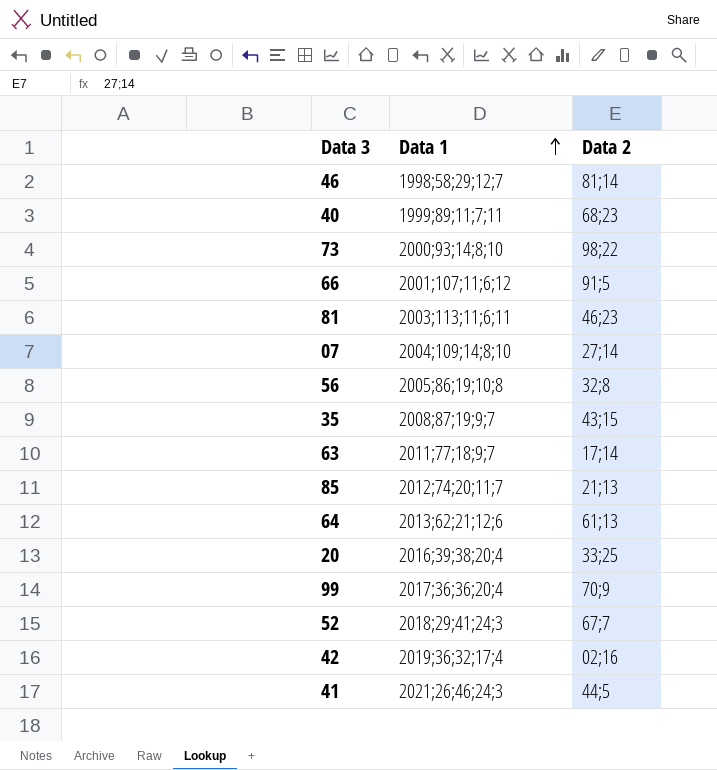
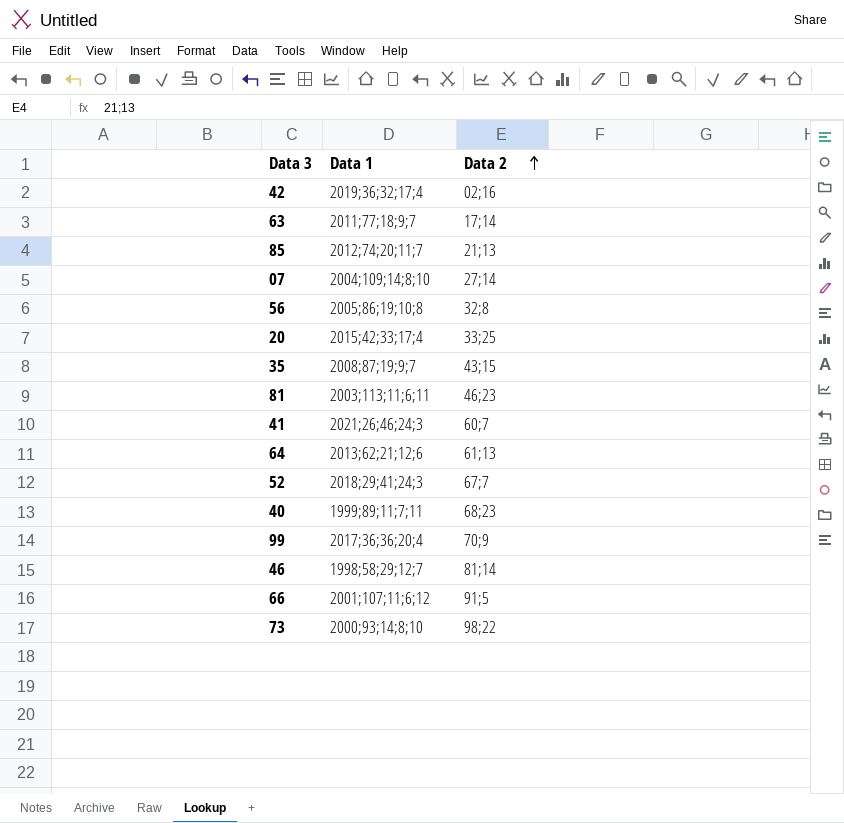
row order: Data 1 ascending -> Data 2 ascending
20 | Data 1: 2016;39;38;20;4 -> 2015;42;33;17;4
41 | Data 2: 44;5 -> 60;7

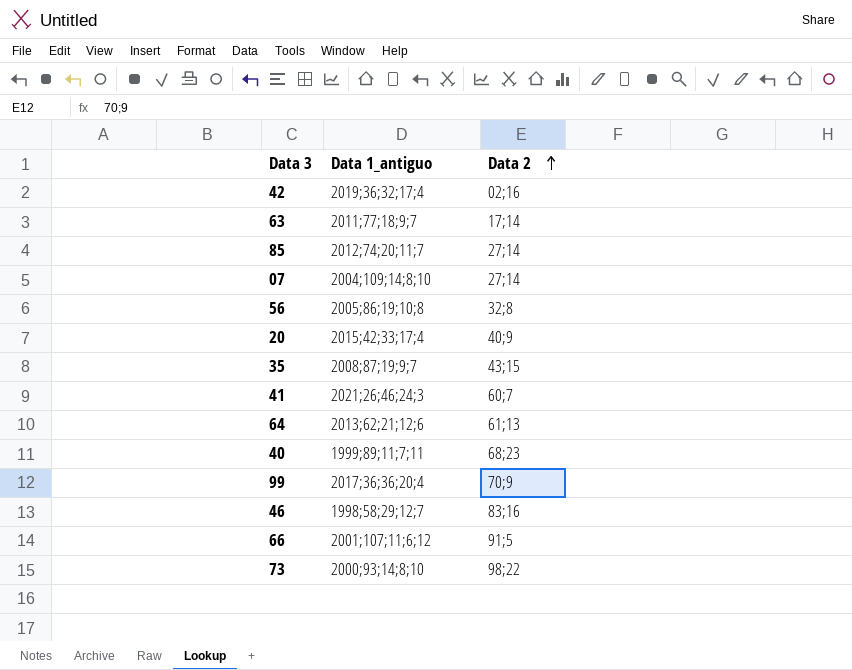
column name: Data 1 -> Data 1_antiguo
row 81: 2003;113;11;6;11 | 46;23 -> none
row 52: 2018;29;41;24;3 | 67;7 -> none
85 | Data 2: 21;13 -> 27;14
20 | Data 2: 33;25 -> 40;9
46 | Data 2: 81;14 -> 83;16

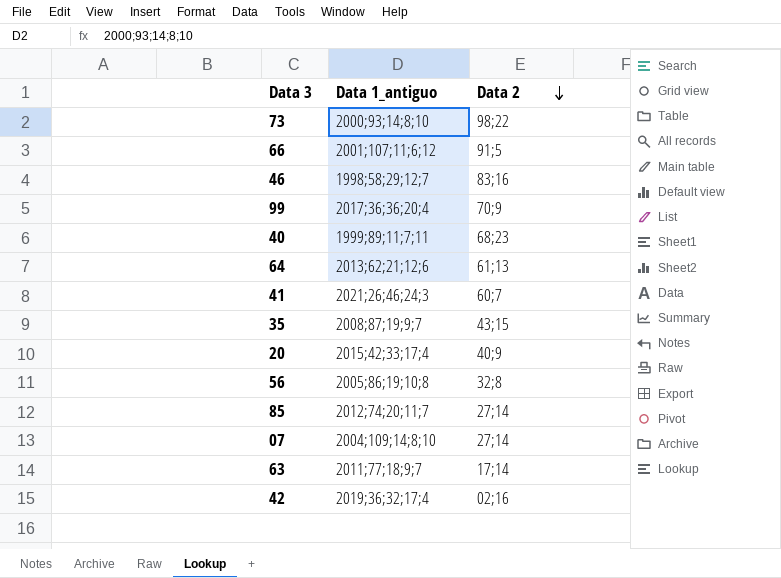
row order: Data 2 ascending -> Data 2 descending

